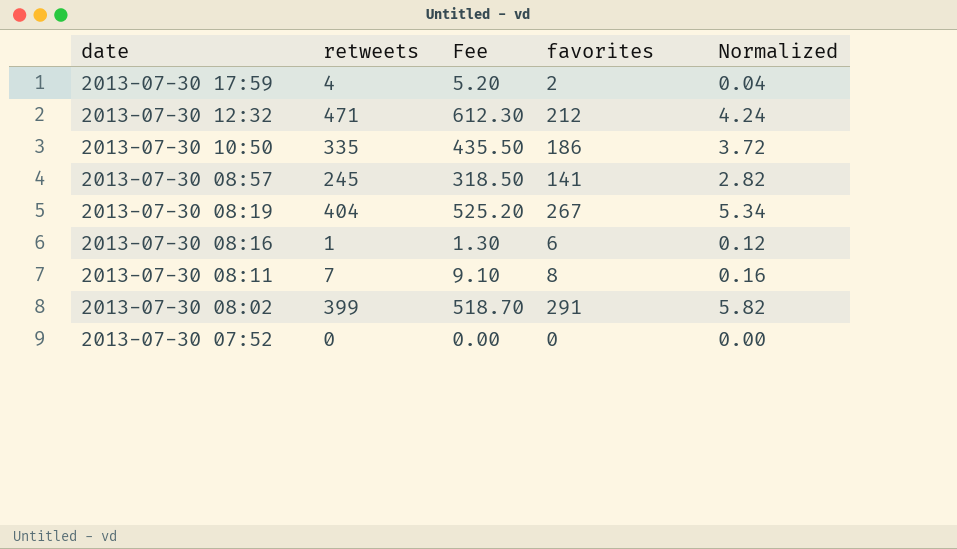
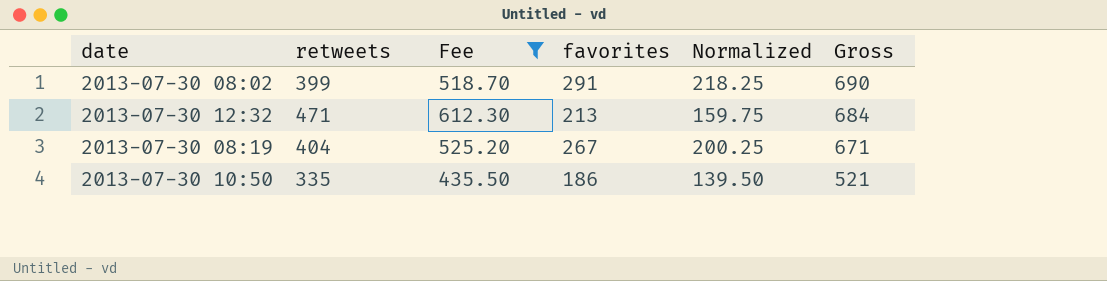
filter: none -> Fee >= 435.50
row order: date descending -> Gross descending
column Normalized | formula: [favorites] * 0.02 -> [favorites] * 0.75
column Gross | formula: none -> [retweets] + [favorites]
2013-07-30 12:32 | favorites: 212 -> 213

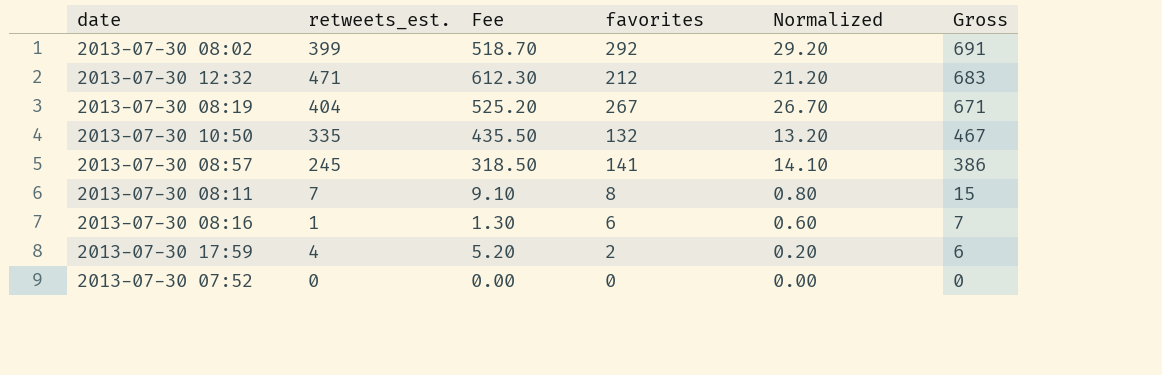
filter: Fee >= 435.50 -> none
column name: retweets -> retweets_est.
column Normalized | formula: [favorites] * 0.75 -> [favorites] * 0.1
2013-07-30 08:02 | favorites: 291 -> 292
2013-07-30 08:02 | Gross: 690 -> 691
2013-07-30 12:32 | favorites: 213 -> 212
2013-07-30 12:32 | Gross: 684 -> 683
2013-07-30 10:50 | favorites: 186 -> 132
2013-07-30 10:50 | Gross: 521 -> 467

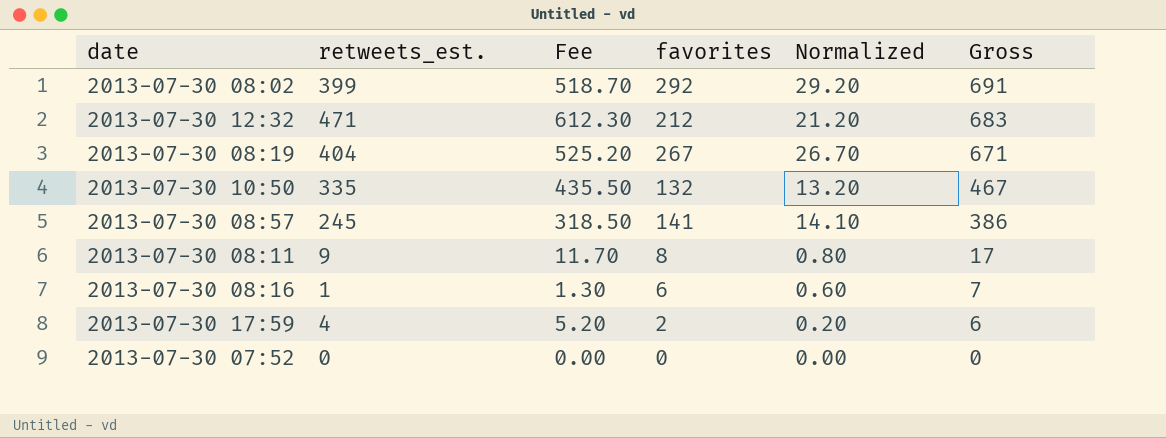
2013-07-30 08:11 | retweets_est.: 7 -> 9
2013-07-30 08:11 | Fee: 9.10 -> 11.70
2013-07-30 08:11 | Gross: 15 -> 17

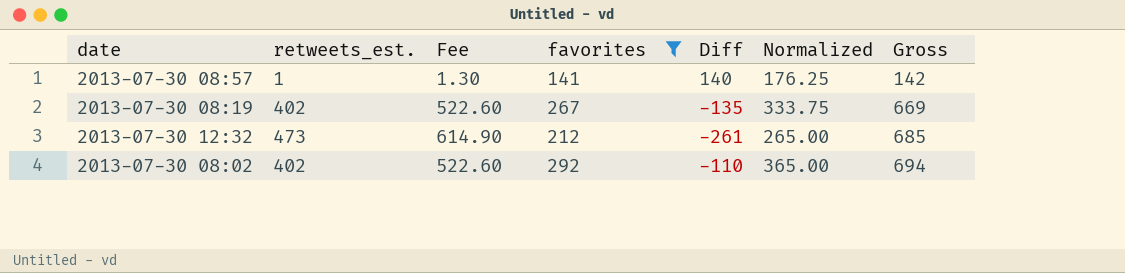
filter: none -> favorites >= 141
row order: Gross descending -> Gross ascending
column Diff | formula: none -> [favorites] - [retweets_est.]
column Normalized | formula: [favorites] * 0.1 -> [favorites] * 1.25
2013-07-30 08:57 | retweets_est.: 245 -> 1
2013-07-30 08:57 | Fee: 318.50 -> 1.30
2013-07-30 08:57 | Gross: 386 -> 142
2013-07-30 08:19 | retweets_est.: 404 -> 402
2013-07-30 08:19 | Fee: 525.20 -> 522.60
2013-07-30 08:19 | Gross: 671 -> 669
2013-07-30 12:32 | retweets_est.: 471 -> 473
2013-07-30 12:32 | Fee: 612.30 -> 614.90
2013-07-30 12:32 | Gross: 683 -> 685
2013-07-30 08:02 | retweets_est.: 399 -> 402
2013-07-30 08:02 | Fee: 518.70 -> 522.60
2013-07-30 08:02 | Gross: 691 -> 694

